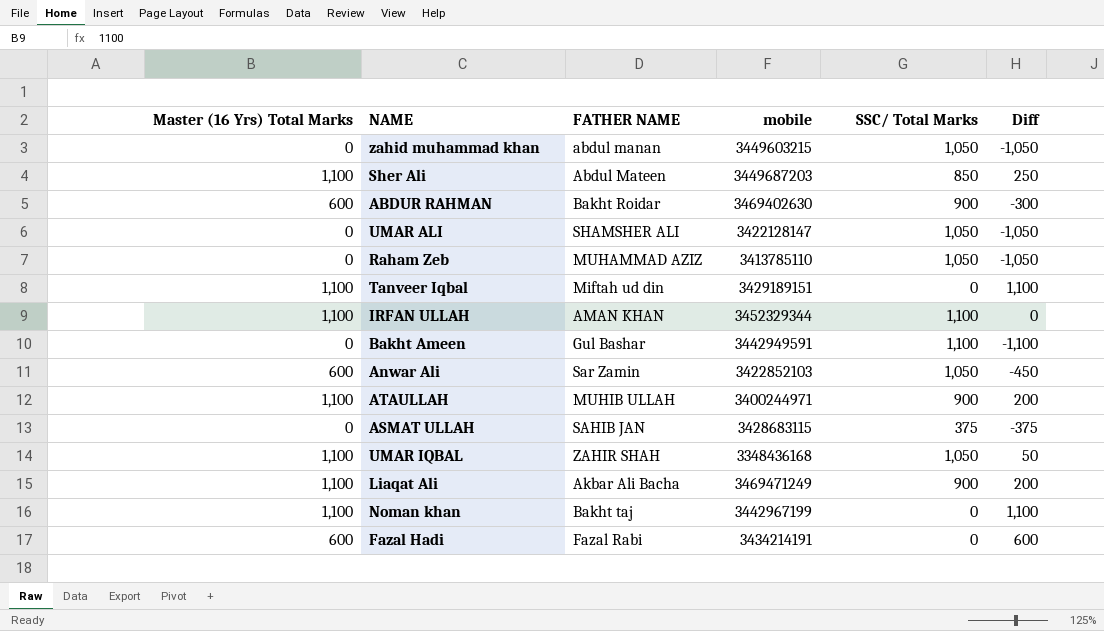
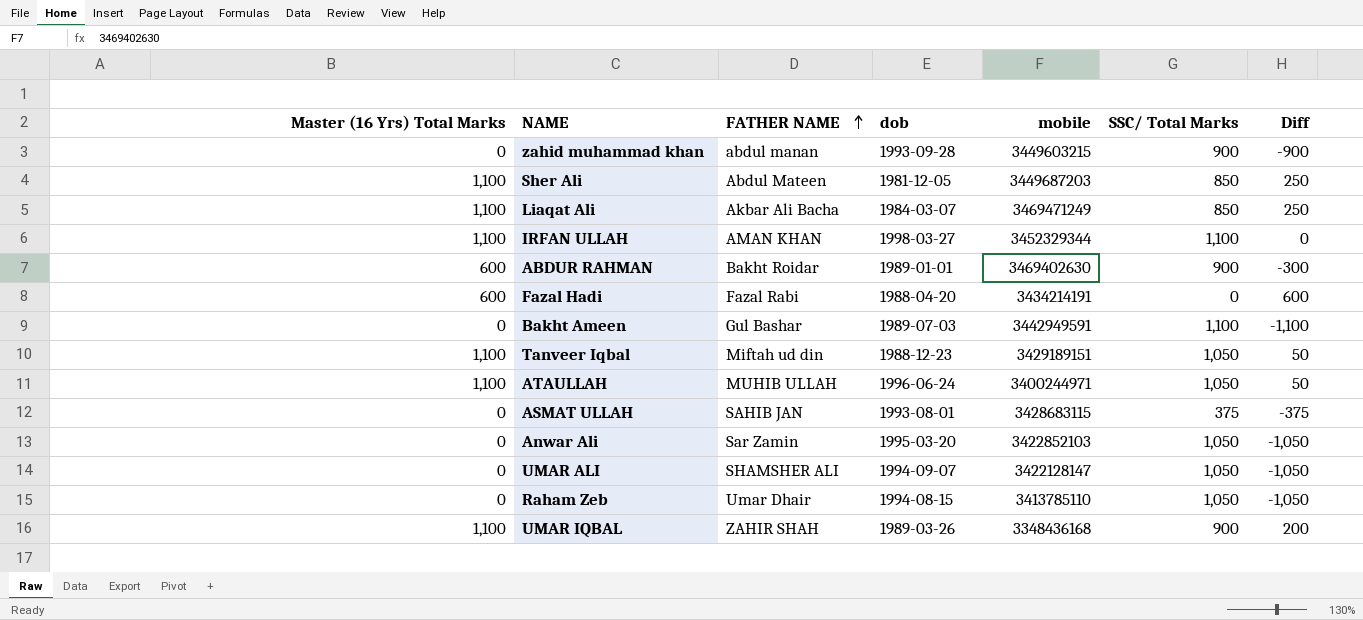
row order: none -> FATHER NAME ascending
column dob | position: none -> 4
row Noman khan: 1,100 | Bakht taj | 3442967199 | 0 | 1,100 -> none
zahid muhammad khan | SSC/ Total Marks: 1,050 -> 900
zahid muhammad khan | Diff: -1,050 -> -900
Liaqat Ali | SSC/ Total Marks: 900 -> 850
Liaqat Ali | Diff: 200 -> 250
Tanveer Iqbal | SSC/ Total Marks: 0 -> 1,050
Tanveer Iqbal | Diff: 1,100 -> 50
ATAULLAH | SSC/ Total Marks: 900 -> 1,050
ATAULLAH | Diff: 200 -> 50
Anwar Ali | Master (16 Yrs) Total Marks: 600 -> 0
Anwar Ali | Diff: -450 -> -1,050
Raham Zeb | FATHER NAME: MUHAMMAD AZIZ -> Umar Dhair
UMAR IQBAL | SSC/ Total Marks: 1,050 -> 900
UMAR IQBAL | Diff: 50 -> 200

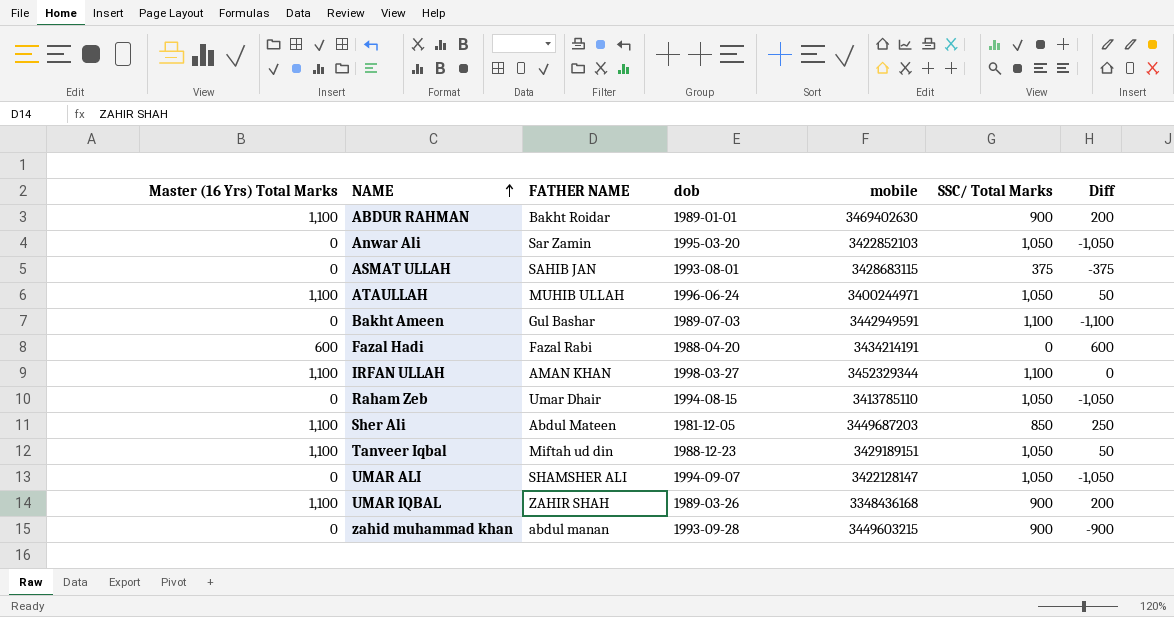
row order: FATHER NAME ascending -> NAME ascending
row Liaqat Ali: 1,100 | Akbar Ali Bacha | 1984-03-07 | 3469471249 | 850 | 250 -> none
ABDUR RAHMAN | Master (16 Yrs) Total Marks: 600 -> 1,100
ABDUR RAHMAN | Diff: -300 -> 200

